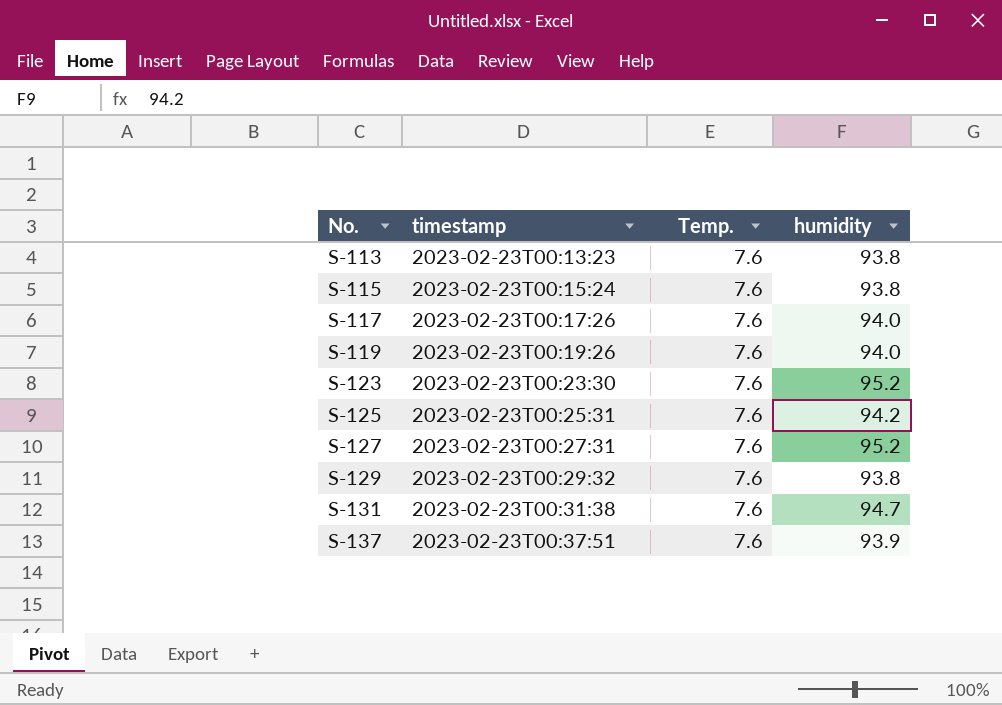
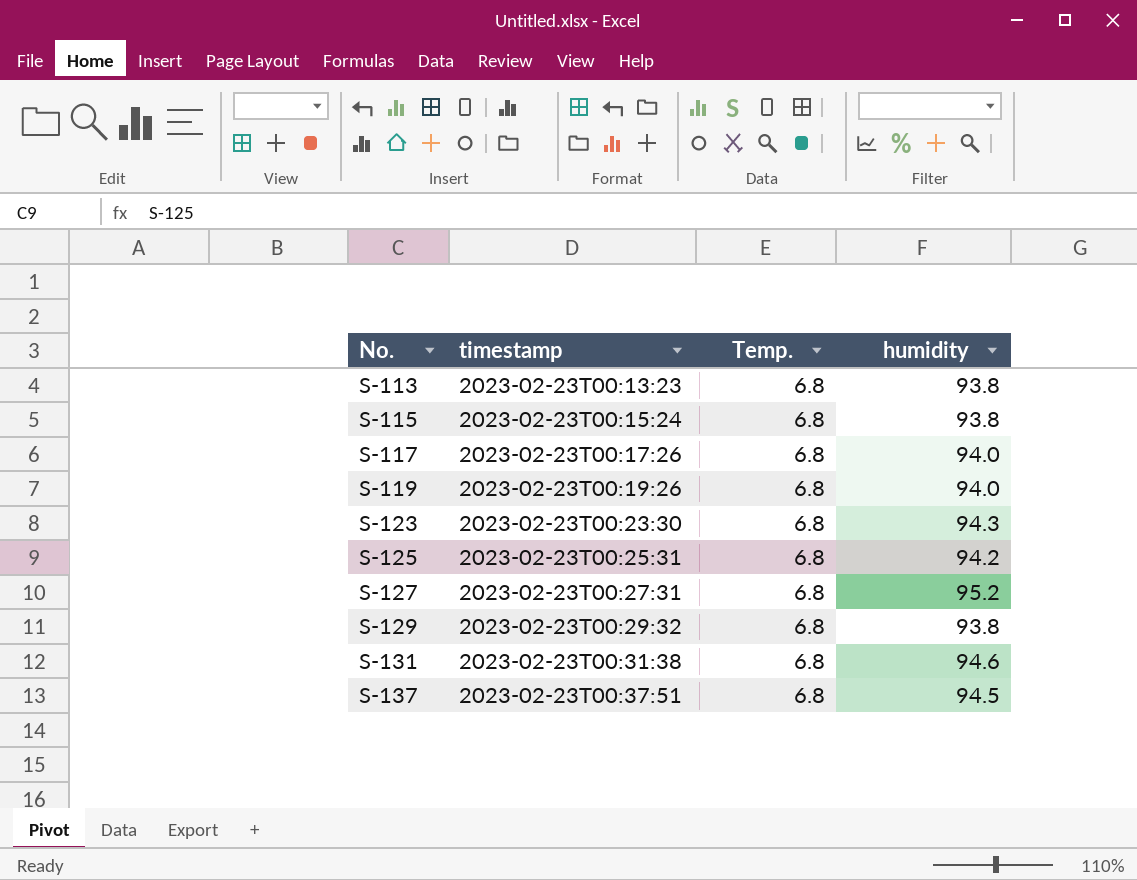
S-113 | Temp.: 7.6 -> 6.8
S-115 | Temp.: 7.6 -> 6.8
S-117 | Temp.: 7.6 -> 6.8
S-119 | Temp.: 7.6 -> 6.8
S-123 | Temp.: 7.6 -> 6.8
S-123 | humidity: 95.2 -> 94.3
S-125 | Temp.: 7.6 -> 6.8
S-127 | Temp.: 7.6 -> 6.8
S-129 | Temp.: 7.6 -> 6.8
S-131 | Temp.: 7.6 -> 6.8
S-131 | humidity: 94.7 -> 94.6
S-137 | Temp.: 7.6 -> 6.8
S-137 | humidity: 93.9 -> 94.5

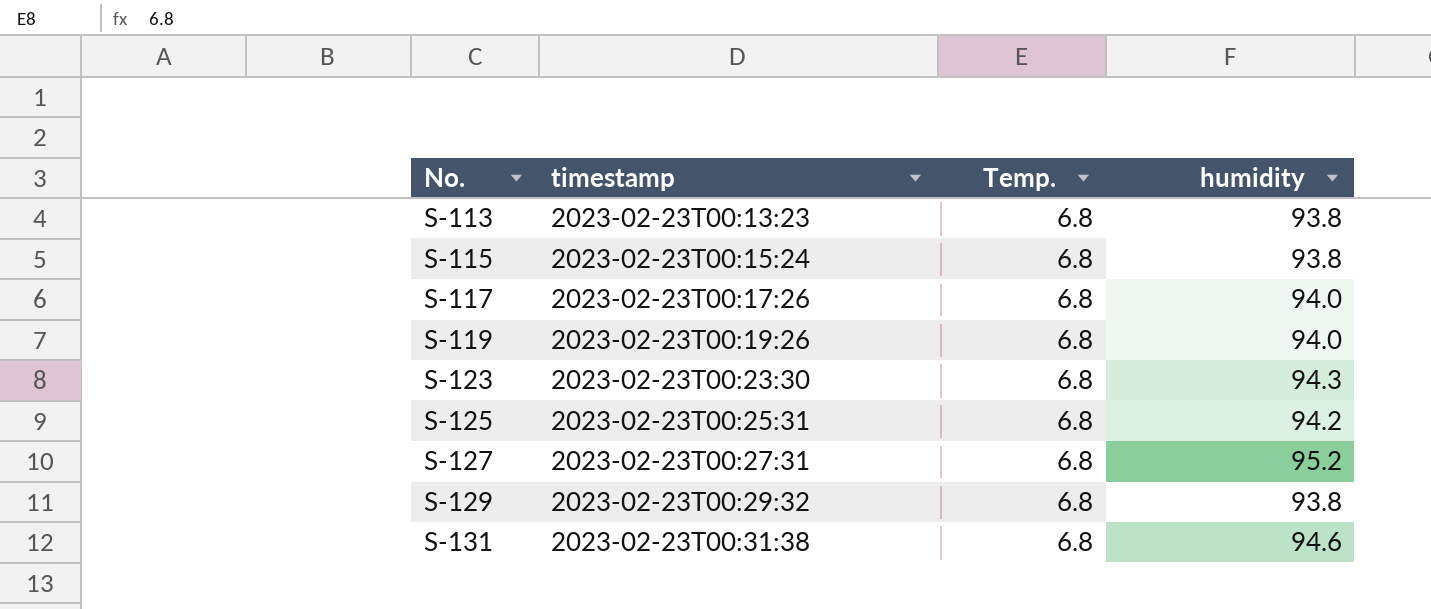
row S-137: 2023-02-23T00:37:51 | 6.8 | 94.5 -> none

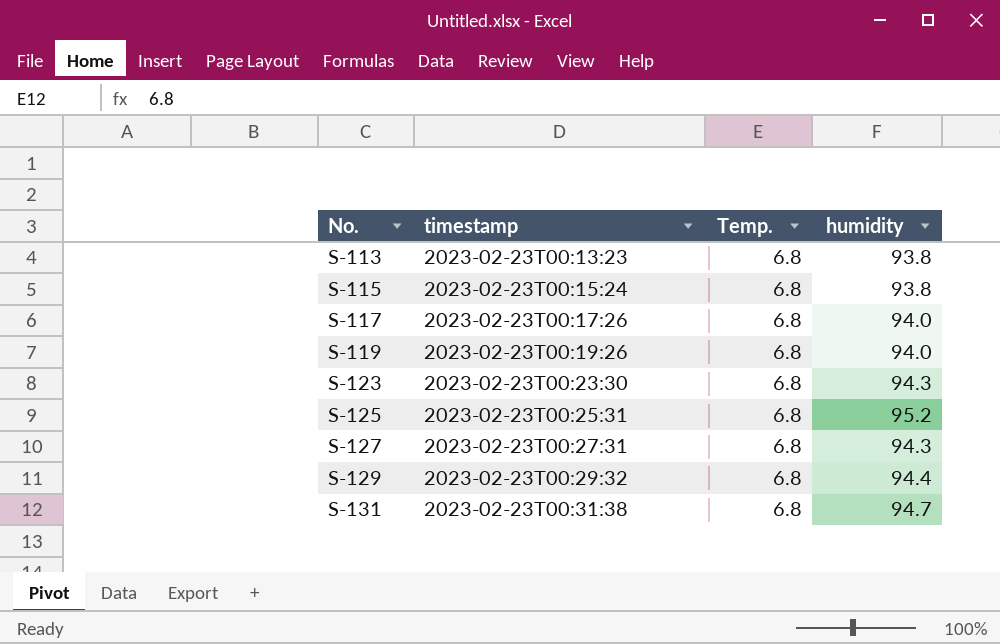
S-125 | humidity: 94.2 -> 95.2
S-127 | humidity: 95.2 -> 94.3
S-129 | humidity: 93.8 -> 94.4
S-131 | humidity: 94.6 -> 94.7

